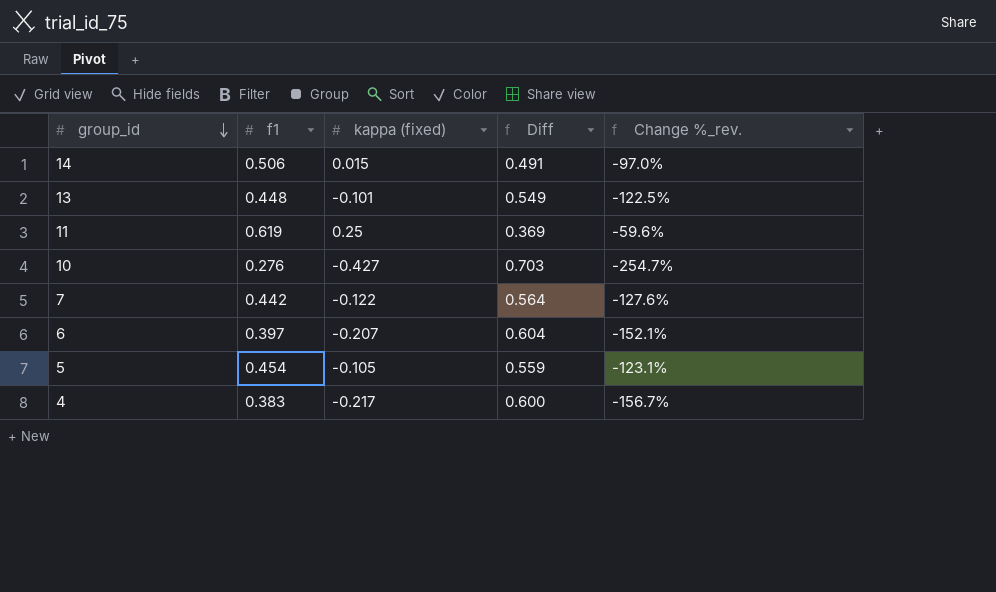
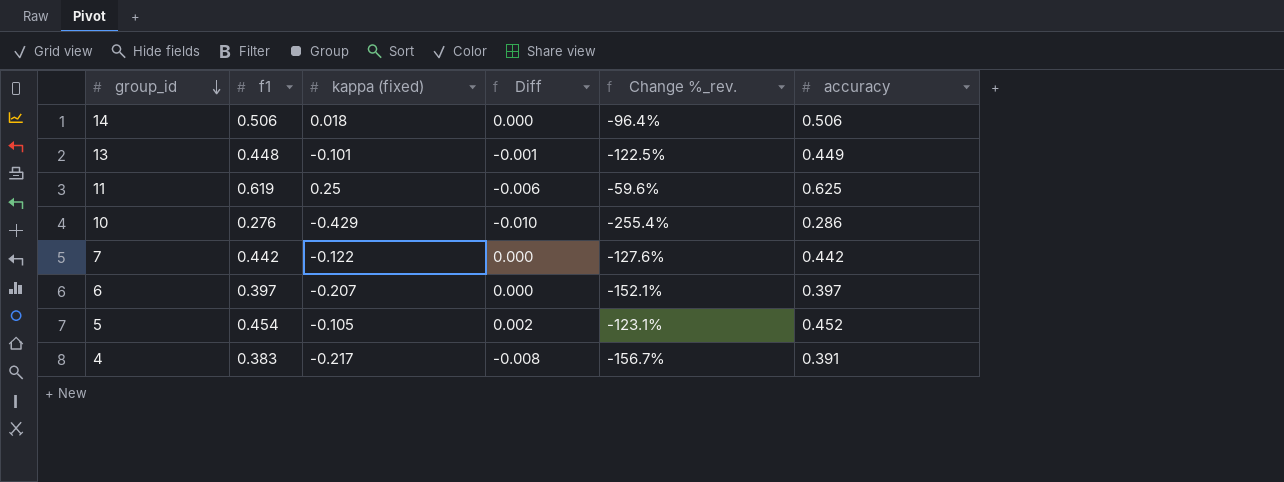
column Diff | formula: [f1] - [kappa (fixed)] -> [f1] - [accuracy]
column accuracy | position: none -> 6
14 | kappa (fixed): 0.015 -> 0.018
14 | Change %_rev.: -97.0% -> -96.4%
10 | kappa (fixed): -0.427 -> -0.429
10 | Change %_rev.: -254.7% -> -255.4%

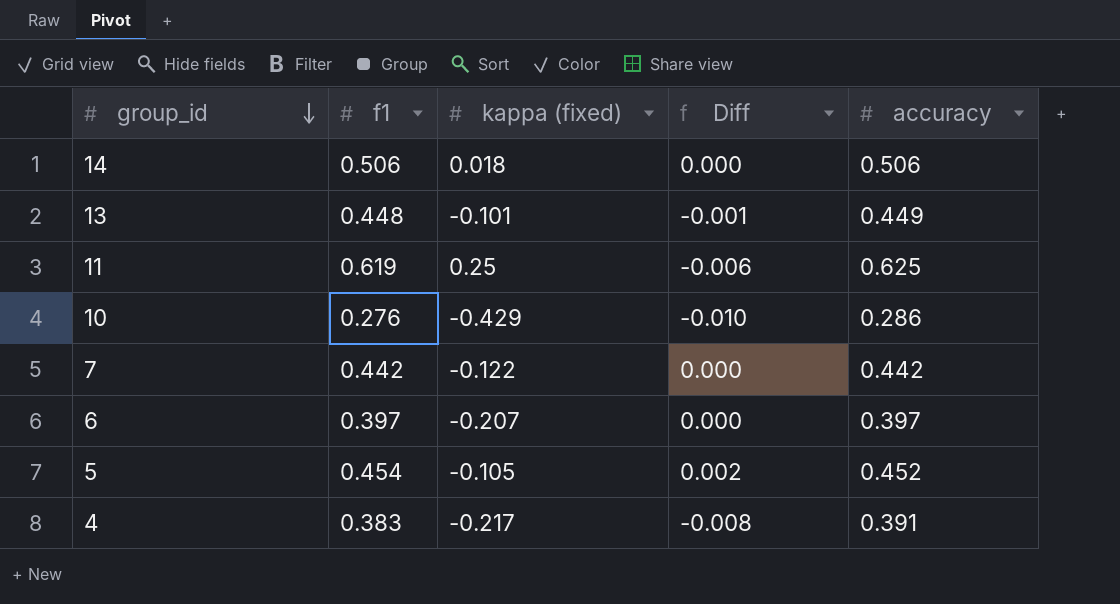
column Change %_rev. | formula: ([kappa (fixed)] - [f1]) / [f1] -> none

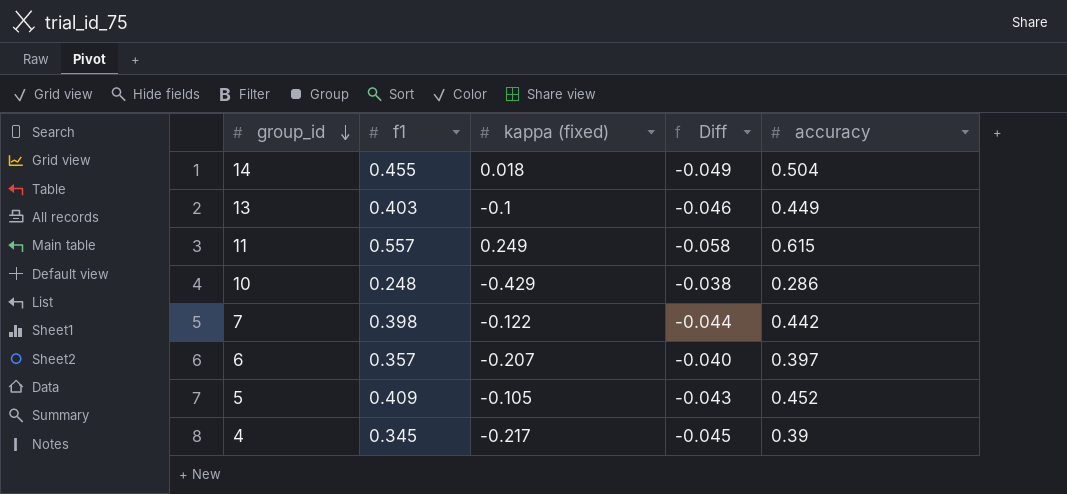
14 | f1: 0.506 -> 0.455
14 | Diff: 0.000 -> -0.049
14 | accuracy: 0.506 -> 0.504
13 | f1: 0.448 -> 0.403
13 | kappa (fixed): -0.101 -> -0.1
13 | Diff: -0.001 -> -0.046
11 | f1: 0.619 -> 0.557
11 | kappa (fixed): 0.25 -> 0.249
11 | Diff: -0.006 -> -0.058
11 | accuracy: 0.625 -> 0.615
10 | f1: 0.276 -> 0.248
10 | Diff: -0.010 -> -0.038
7 | f1: 0.442 -> 0.398
7 | Diff: 0.000 -> -0.044
6 | f1: 0.397 -> 0.357
6 | Diff: 0.000 -> -0.040
5 | f1: 0.454 -> 0.409
5 | Diff: 0.002 -> -0.043
4 | f1: 0.383 -> 0.345
4 | Diff: -0.008 -> -0.045
4 | accuracy: 0.391 -> 0.39

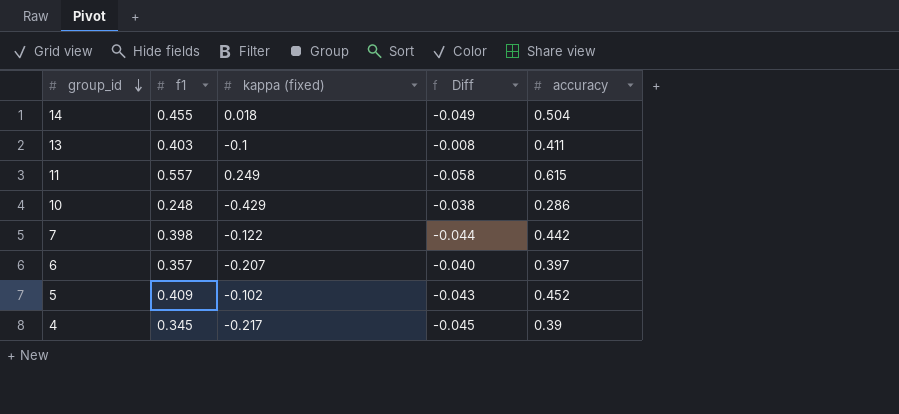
13 | Diff: -0.046 -> -0.008
13 | accuracy: 0.449 -> 0.411
5 | kappa (fixed): -0.105 -> -0.102

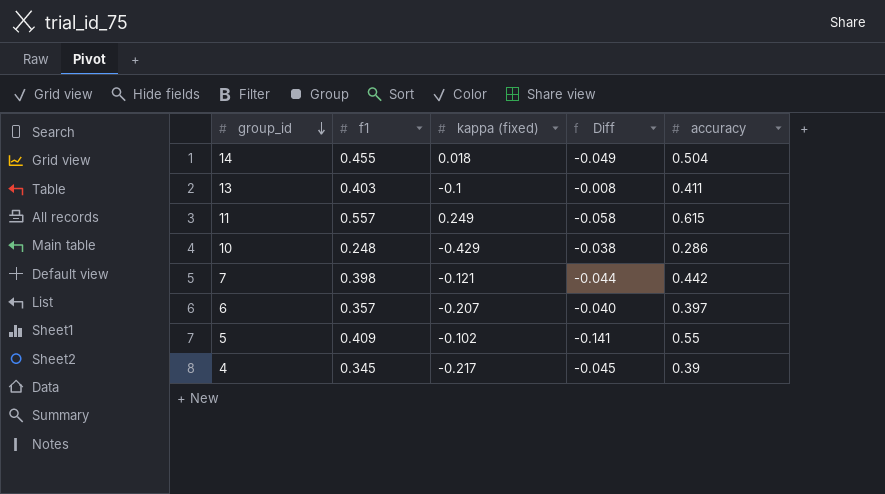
7 | kappa (fixed): -0.122 -> -0.121
5 | Diff: -0.043 -> -0.141
5 | accuracy: 0.452 -> 0.55

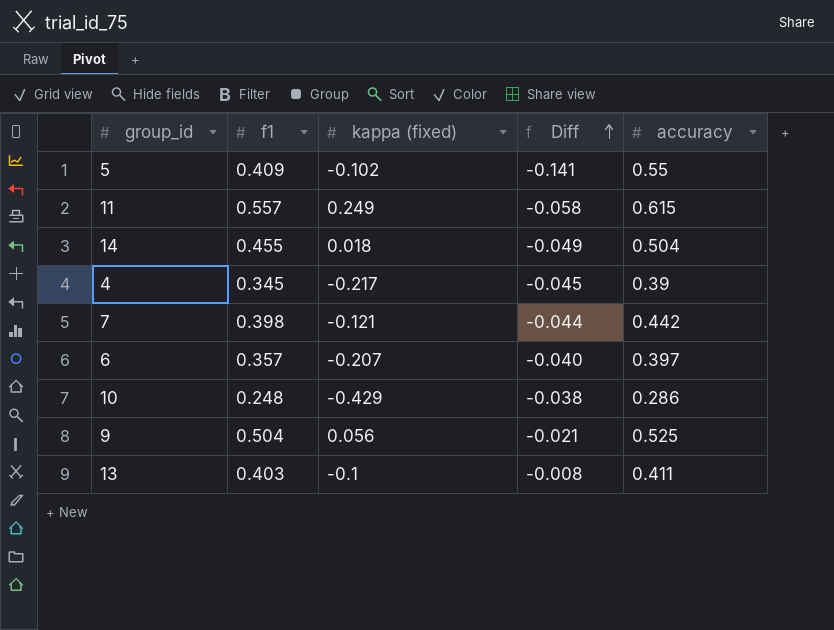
row order: group_id descending -> Diff ascending
row 9: none -> 0.504 | 0.056 | -0.021 | 0.525

